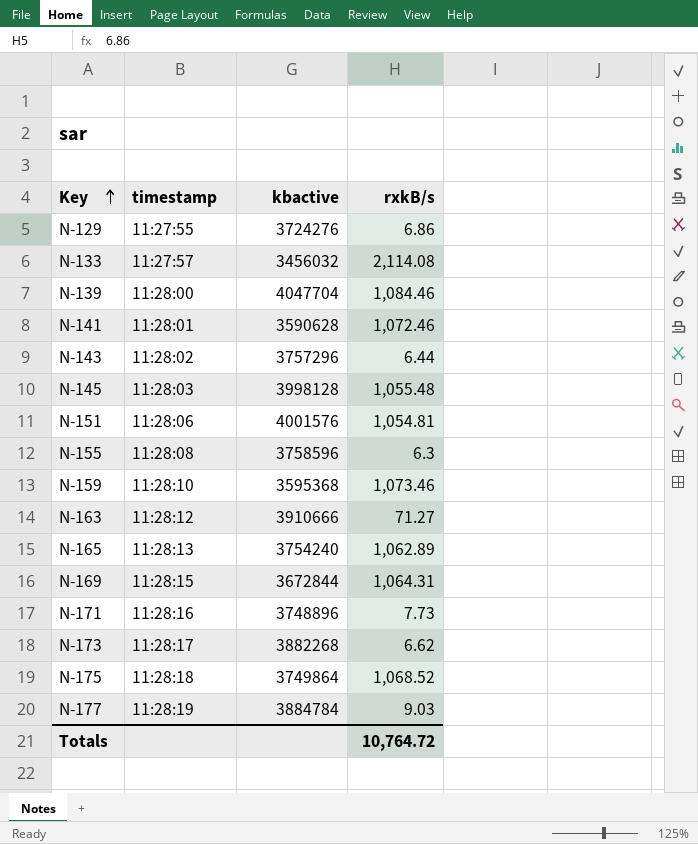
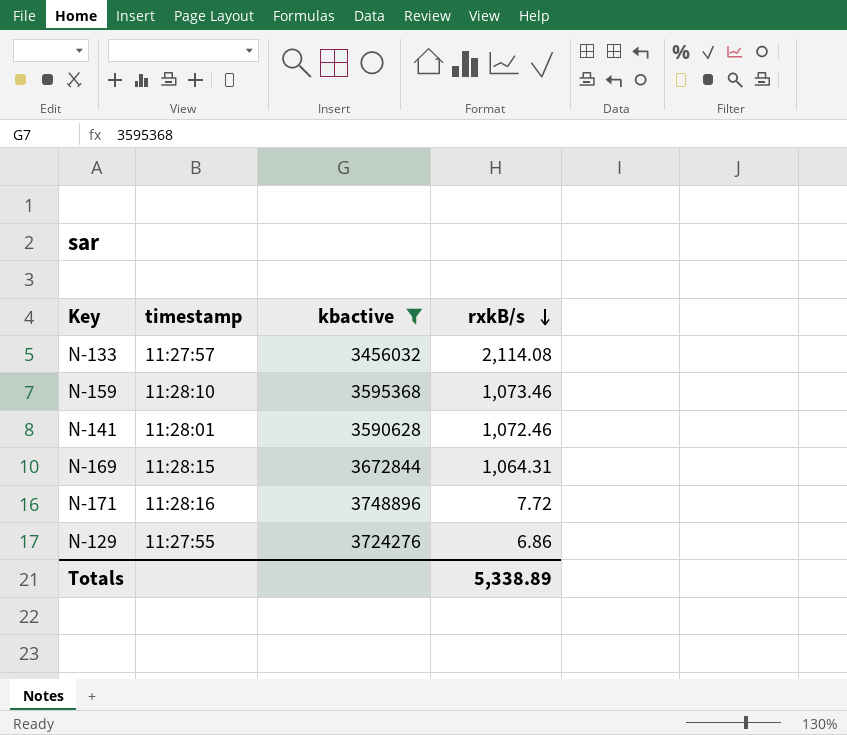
filter: none -> kbactive <= 3748896
row order: Key ascending -> rxkB/s descending
N-171 | rxkB/s: 7.73 -> 7.72
Totals | rxkB/s: 10,764.72 -> 5,338.89

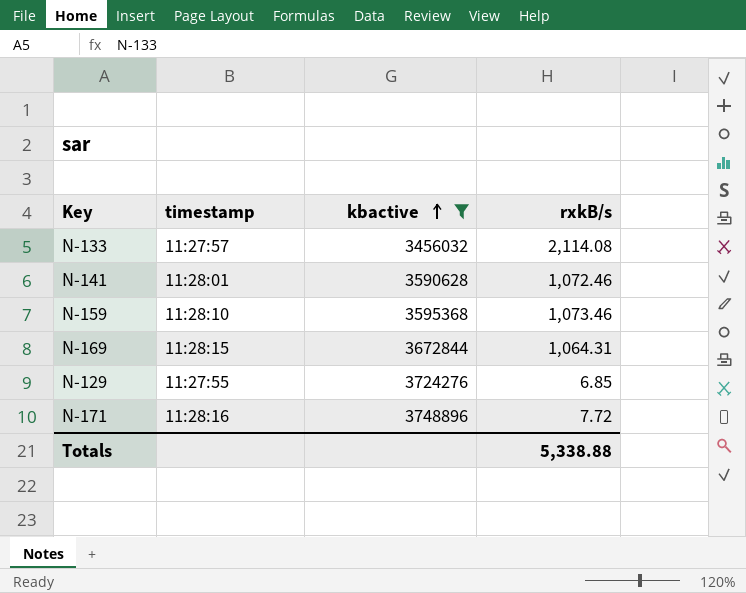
row order: rxkB/s descending -> kbactive ascending
N-129 | rxkB/s: 6.86 -> 6.85
Totals | rxkB/s: 5,338.89 -> 5,338.88

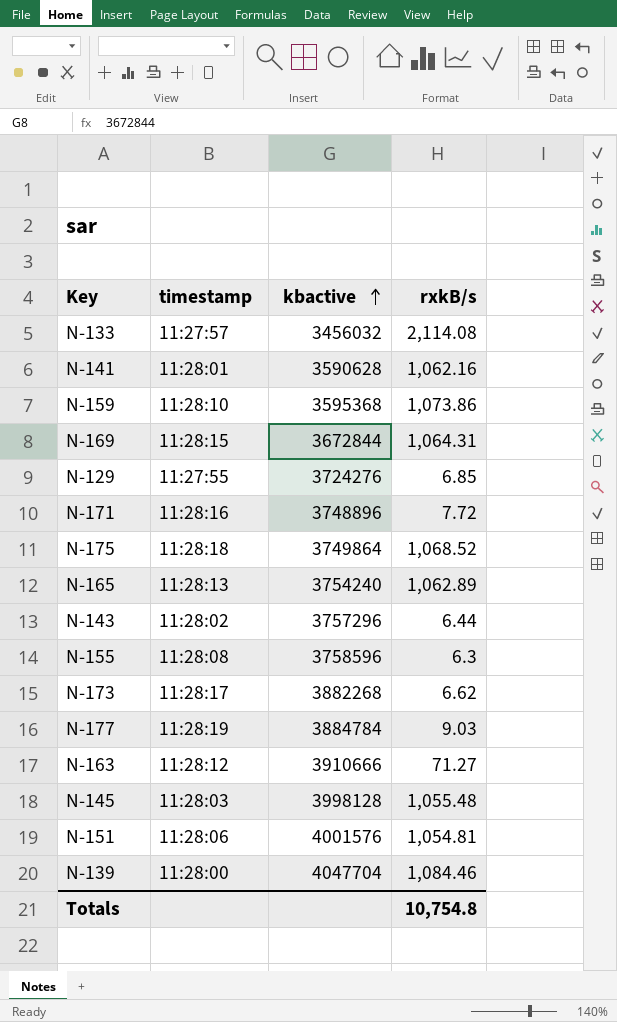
filter: kbactive <= 3748896 -> none
N-141 | rxkB/s: 1,072.46 -> 1,062.16
N-159 | rxkB/s: 1,073.46 -> 1,073.86
Totals | rxkB/s: 5,338.88 -> 10,754.8

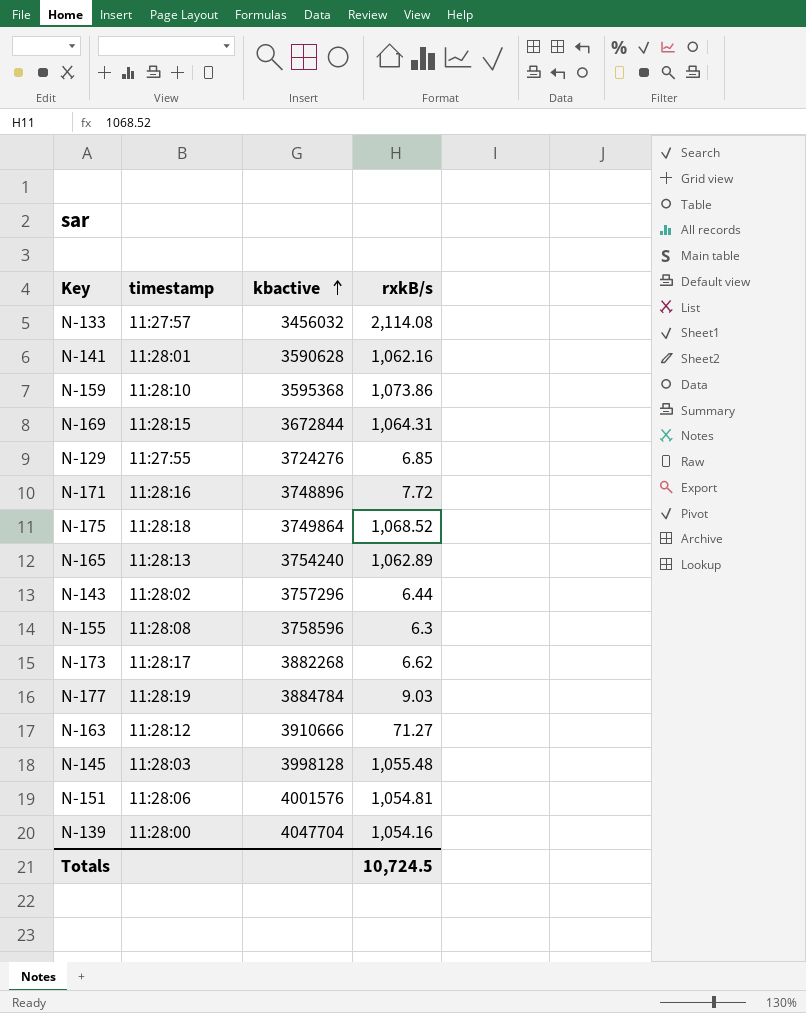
N-139 | rxkB/s: 1,084.46 -> 1,054.16
Totals | rxkB/s: 10,754.8 -> 10,724.5

